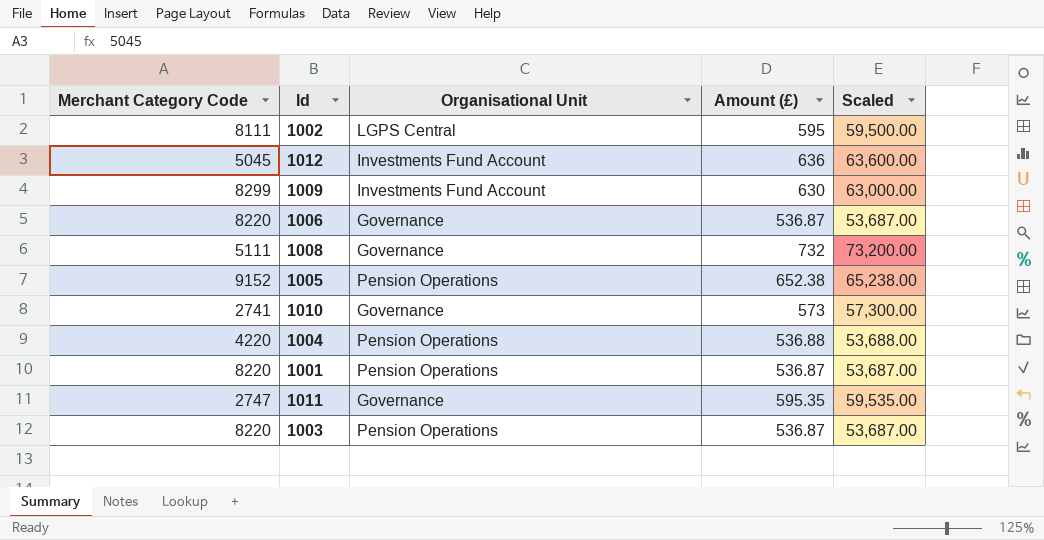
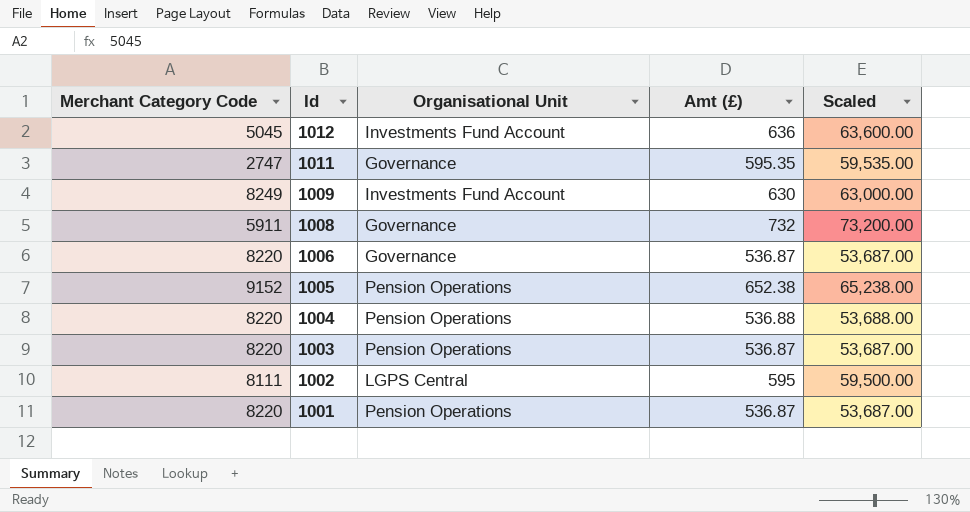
row order: none -> Id descending
column name: Amount (£) -> Amt (£)
row 1010: 2741 | Governance | 573 | 57,300.00 -> none
1009 | Merchant Category Code: 8299 -> 8249
1008 | Merchant Category Code: 5111 -> 5911
1004 | Merchant Category Code: 4220 -> 8220

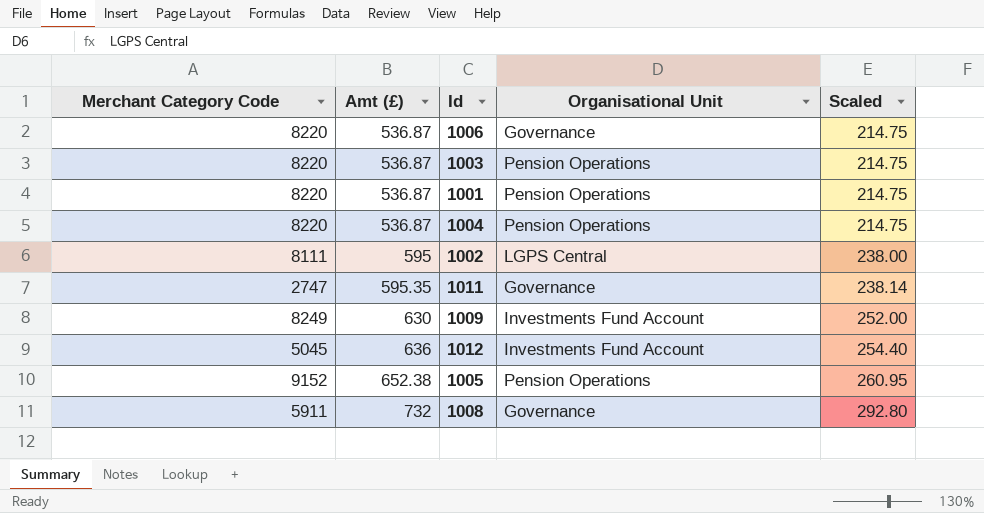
row order: Id descending -> Amt (£) ascending
column Amt (£) | position: 4 -> 2
column Scaled | formula: [Amt (£)] * 100 -> [Amt (£)] * 0.4
1004 | Amt (£): 536.88 -> 536.87

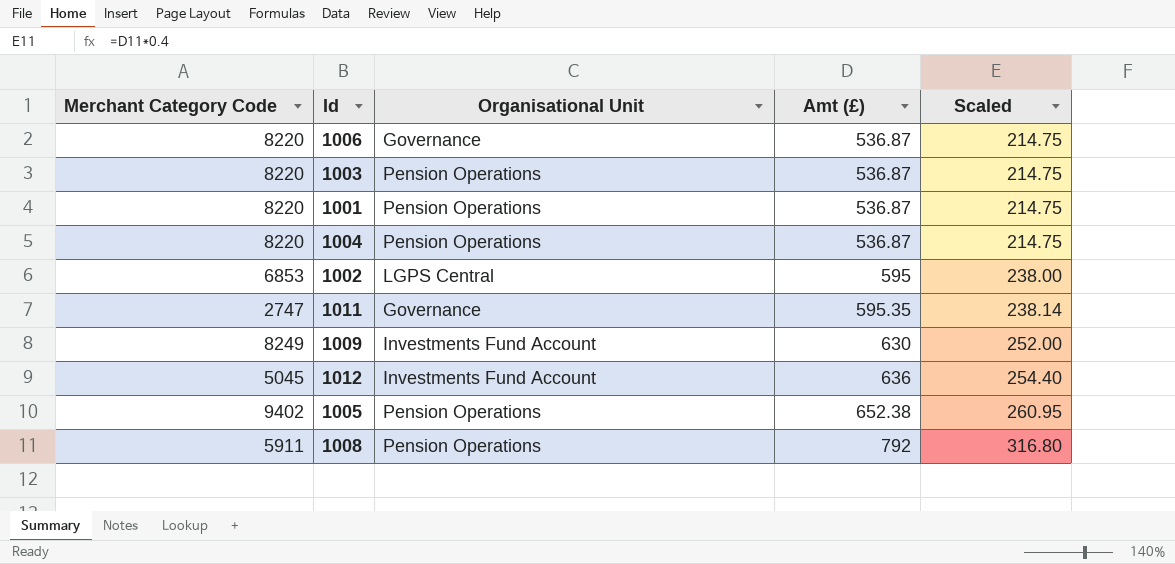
column Amt (£) | position: 2 -> 4
1002 | Merchant Category Code: 8111 -> 6853
1005 | Merchant Category Code: 9152 -> 9402
1008 | Organisational Unit: Governance -> Pension Operations
1008 | Amt (£): 732 -> 792
1008 | Scaled: 292.80 -> 316.80

